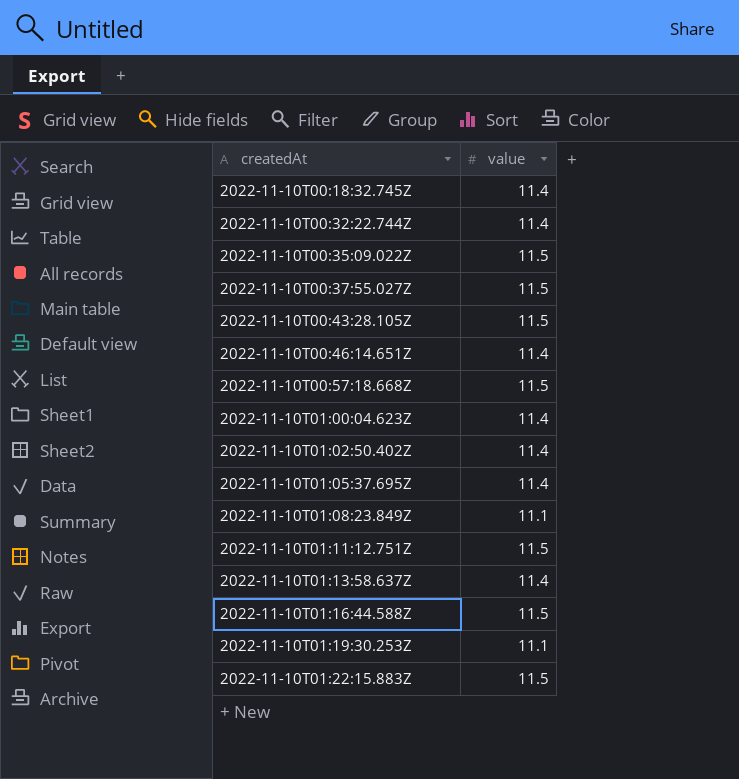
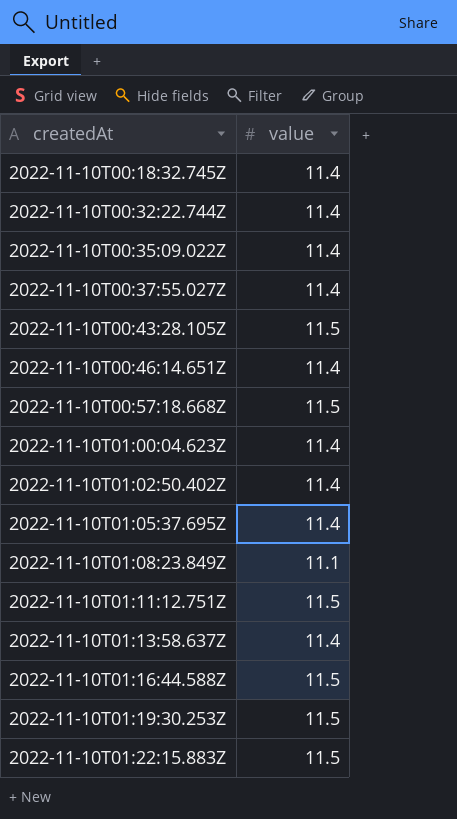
2022-11-10T00:35:09.022Z | value: 11.5 -> 11.4
2022-11-10T00:37:55.027Z | value: 11.5 -> 11.4
2022-11-10T01:19:30.253Z | value: 11.1 -> 11.5

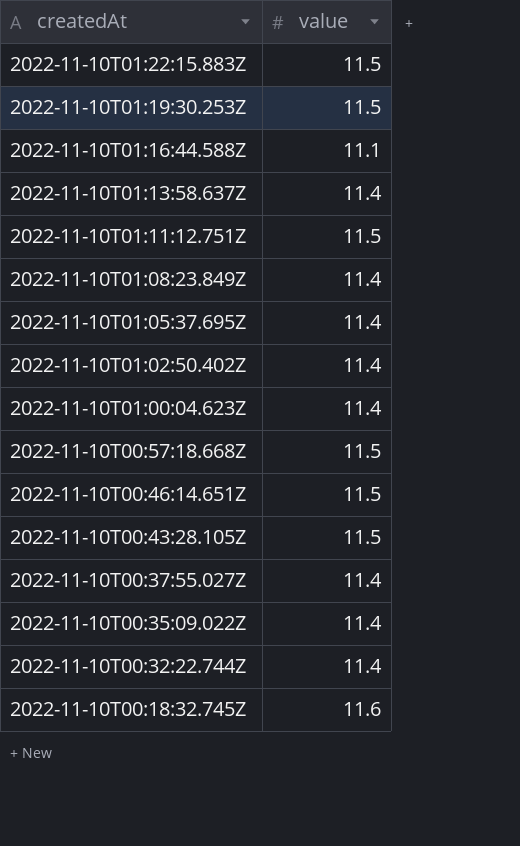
row order: createdAt ascending -> createdAt descending
2022-11-10T01:16:44.588Z | value: 11.5 -> 11.1
2022-11-10T01:08:23.849Z | value: 11.1 -> 11.4
2022-11-10T00:46:14.651Z | value: 11.4 -> 11.5
2022-11-10T00:18:32.745Z | value: 11.4 -> 11.6

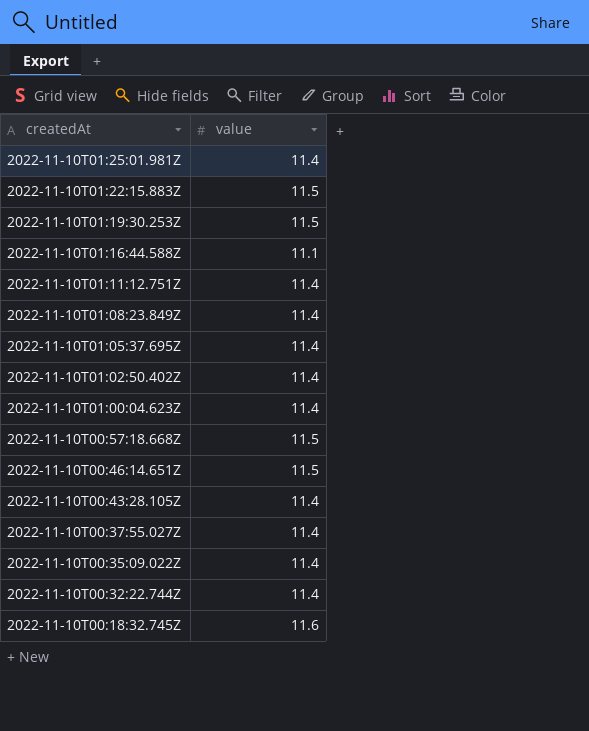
row 2022-11-10T01:13:58.637Z: 11.4 -> none
row 2022-11-10T01:25:01.981Z: none -> 11.4
2022-11-10T01:11:12.751Z | value: 11.5 -> 11.4
2022-11-10T00:43:28.105Z | value: 11.5 -> 11.4

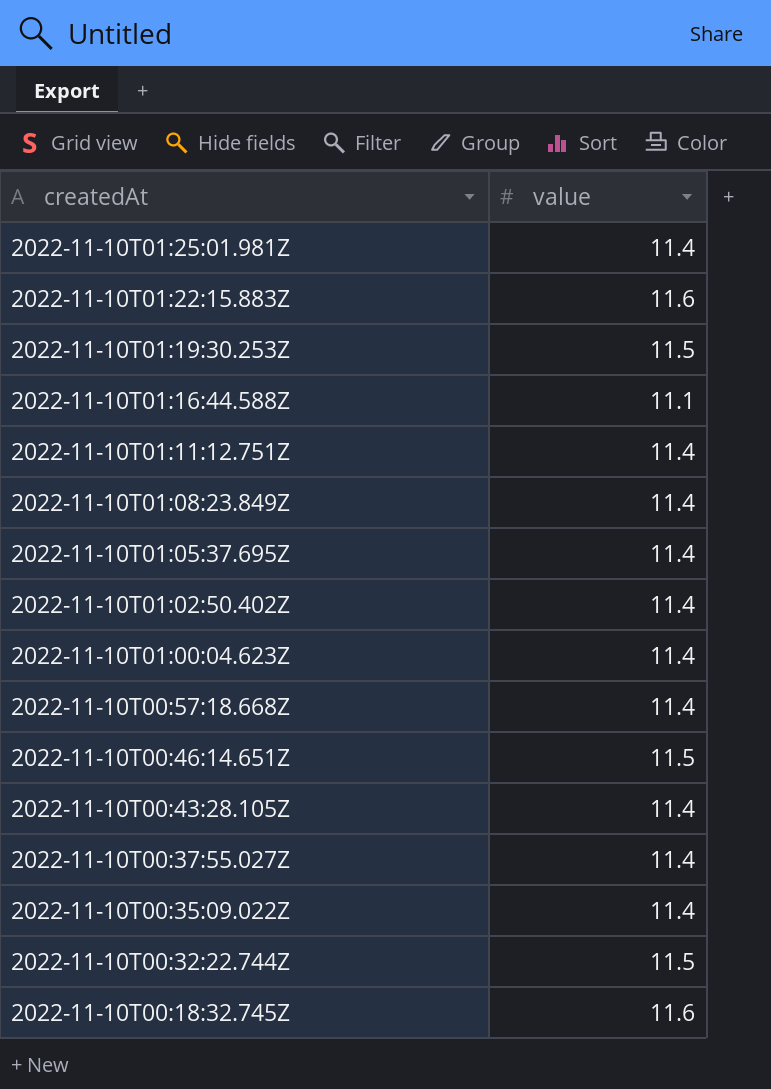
2022-11-10T01:22:15.883Z | value: 11.5 -> 11.6
2022-11-10T00:57:18.668Z | value: 11.5 -> 11.4
2022-11-10T00:32:22.744Z | value: 11.4 -> 11.5

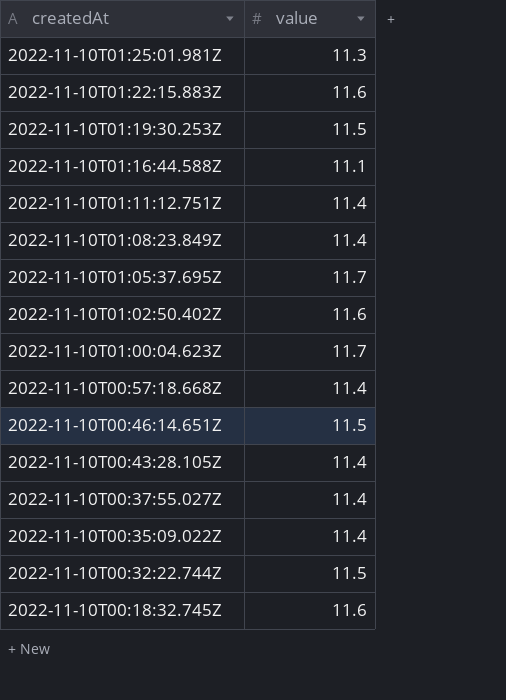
2022-11-10T01:25:01.981Z | value: 11.4 -> 11.3
2022-11-10T01:05:37.695Z | value: 11.4 -> 11.7
2022-11-10T01:02:50.402Z | value: 11.4 -> 11.6
2022-11-10T01:00:04.623Z | value: 11.4 -> 11.7

